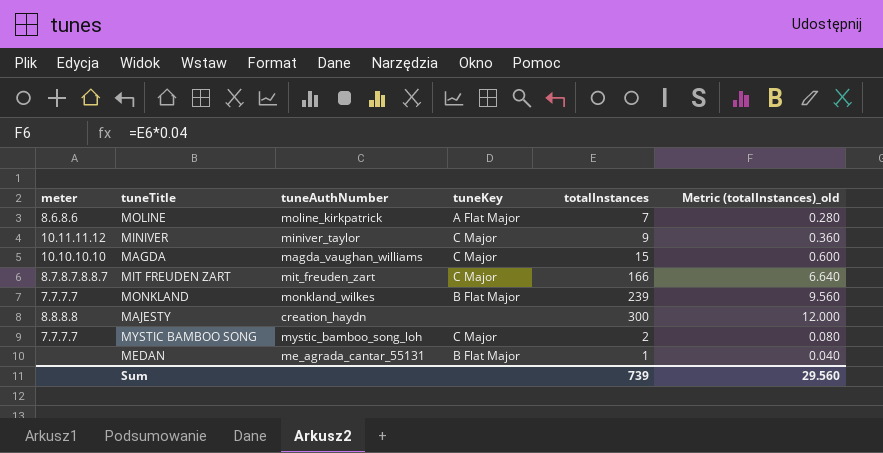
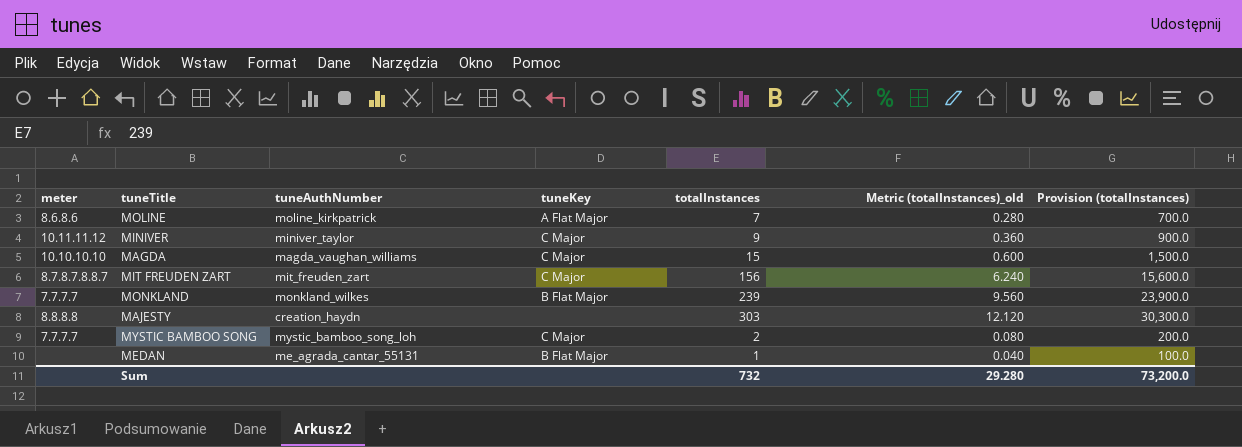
column Provision (totalInstances) | formula: none -> [totalInstances] * 100
MIT FREUDEN ZART | totalInstances: 166 -> 156
MIT FREUDEN ZART | Metric (totalInstances)_old: 6.640 -> 6.240
MAJESTY | totalInstances: 300 -> 303
MAJESTY | Metric (totalInstances)_old: 12.000 -> 12.120
Sum | totalInstances: 739 -> 732
Sum | Metric (totalInstances)_old: 29.560 -> 29.280

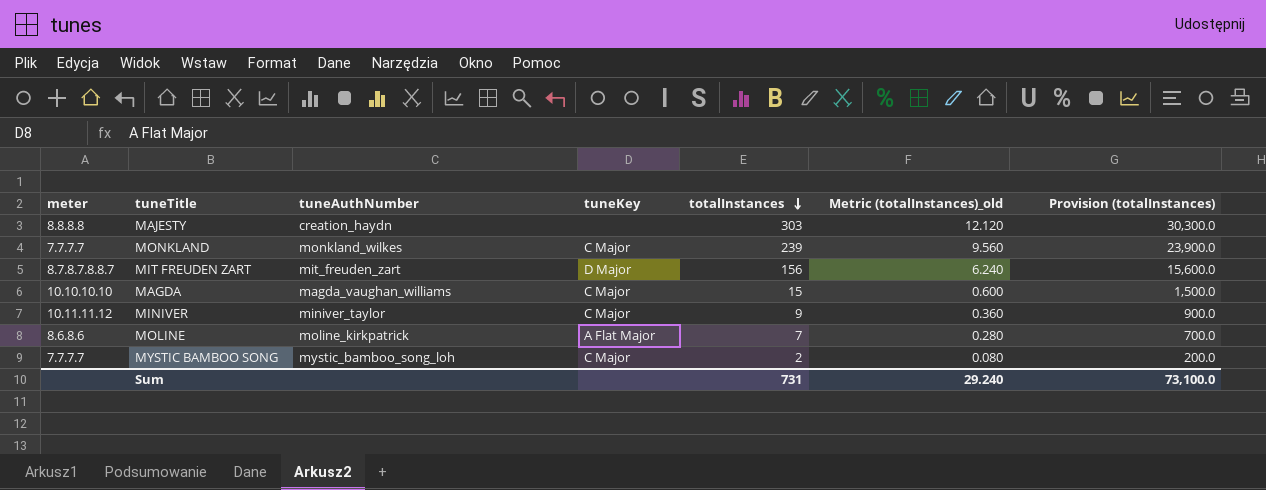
row order: none -> totalInstances descending
row MEDAN: none | me_agrada_cantar_55131 | B Flat Major | 1 | 0.040 | 100.0 -> none
MONKLAND | tuneKey: B Flat Major -> C Major
MIT FREUDEN ZART | tuneKey: C Major -> D Major
Sum | totalInstances: 732 -> 731
Sum | Metric (totalInstances)_old: 29.280 -> 29.240
Sum | Provision (totalInstances): 73,200.0 -> 73,100.0

